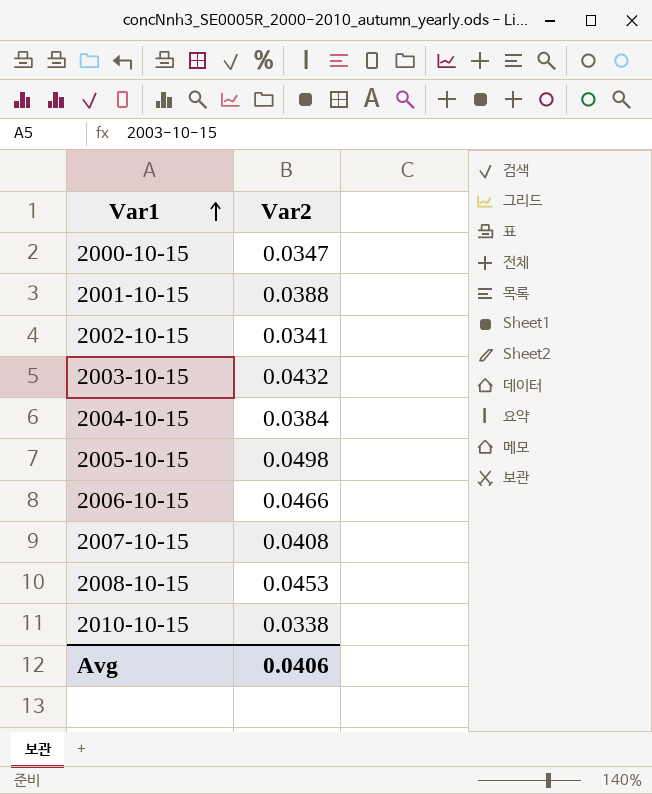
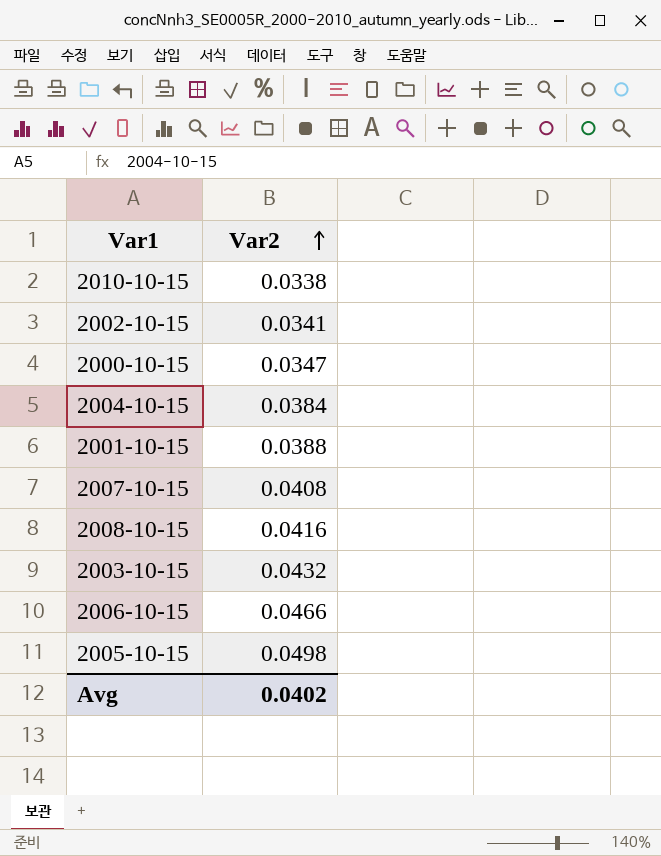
row order: Var1 ascending -> Var2 ascending
2008-10-15 | Var2: 0.0453 -> 0.0416
Avg | Var2: 0.0406 -> 0.0402

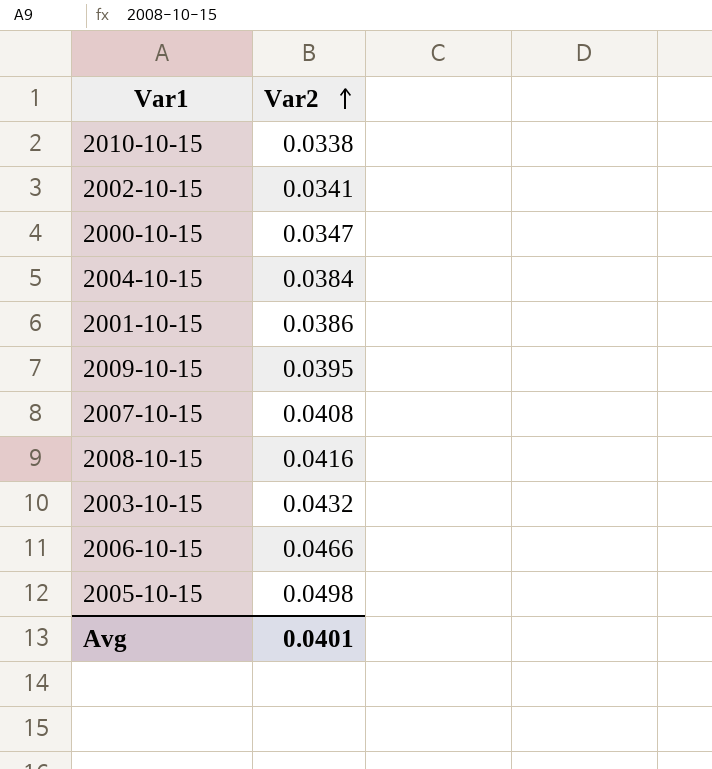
2001-10-15 | Var2: 0.0388 -> 0.0386
row 2009-10-15: none -> 0.0395
Avg | Var2: 0.0402 -> 0.0401

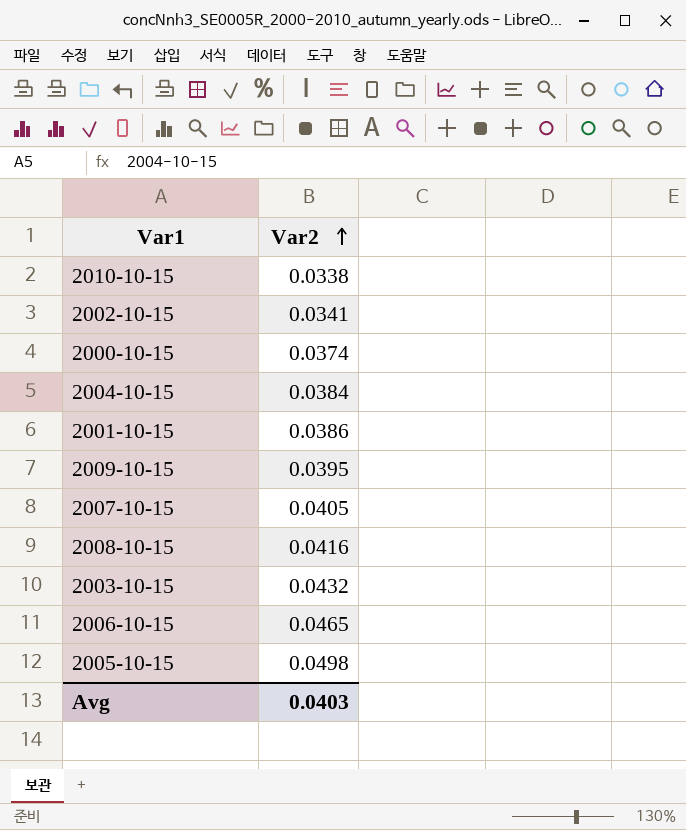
2000-10-15 | Var2: 0.0347 -> 0.0374
2007-10-15 | Var2: 0.0408 -> 0.0405
2006-10-15 | Var2: 0.0466 -> 0.0465
Avg | Var2: 0.0401 -> 0.0403

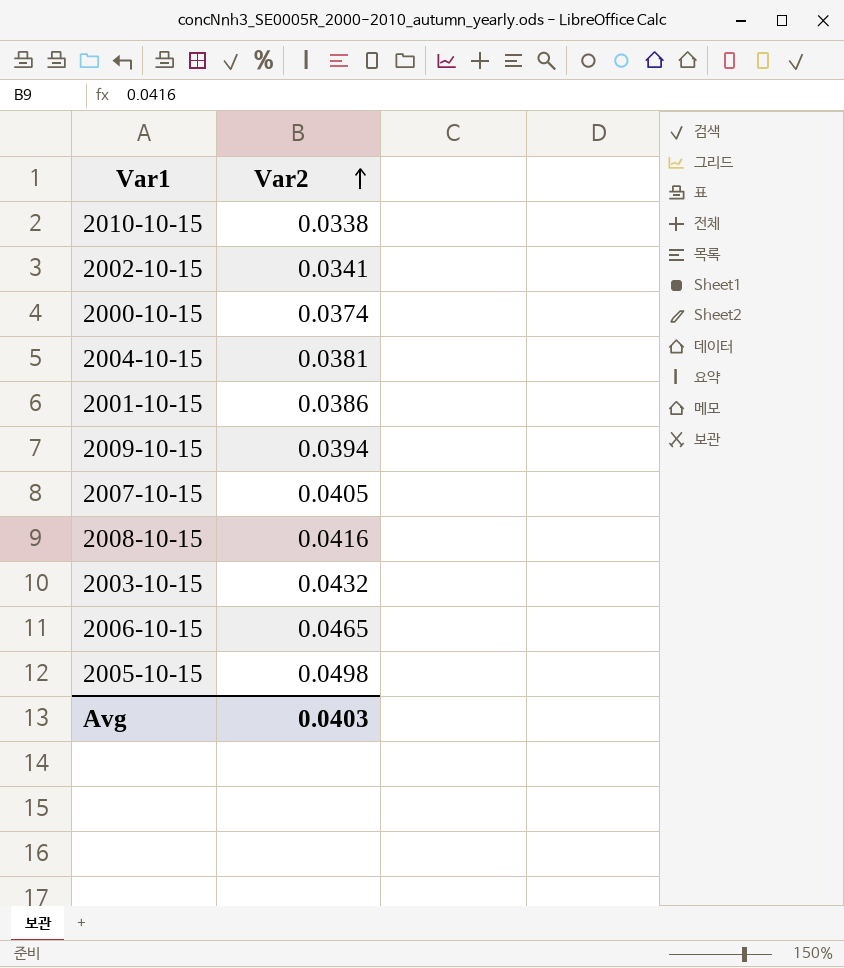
2004-10-15 | Var2: 0.0384 -> 0.0381
2009-10-15 | Var2: 0.0395 -> 0.0394

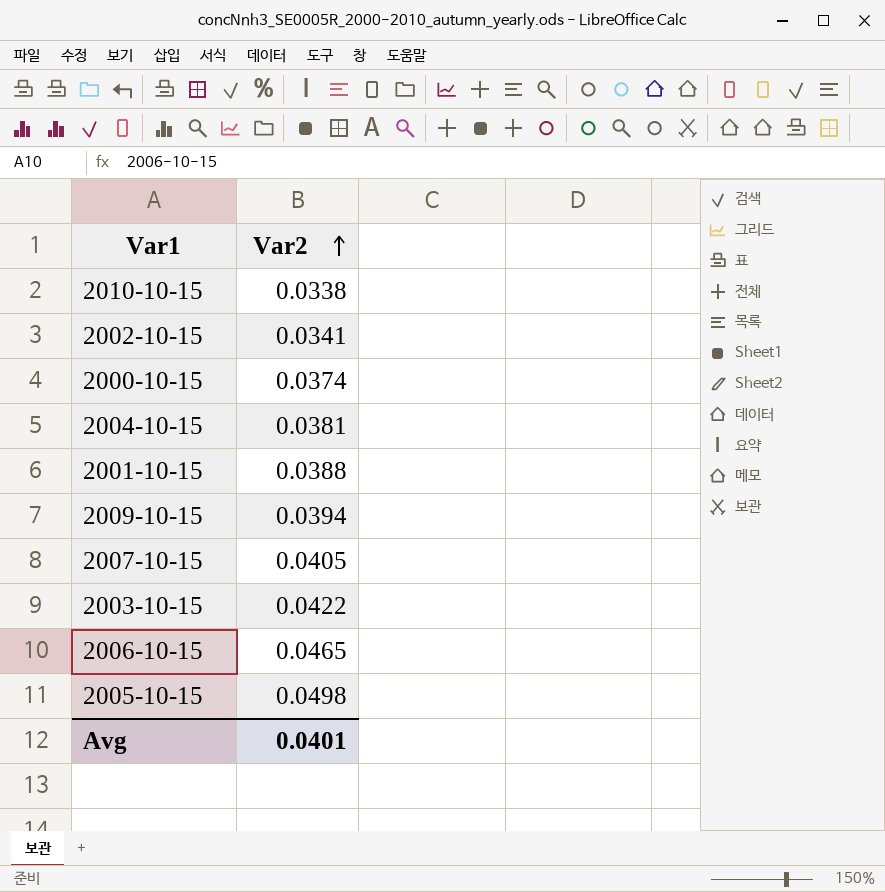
row 2008-10-15: 0.0416 -> none
2001-10-15 | Var2: 0.0386 -> 0.0388
2003-10-15 | Var2: 0.0432 -> 0.0422
Avg | Var2: 0.0403 -> 0.0401

